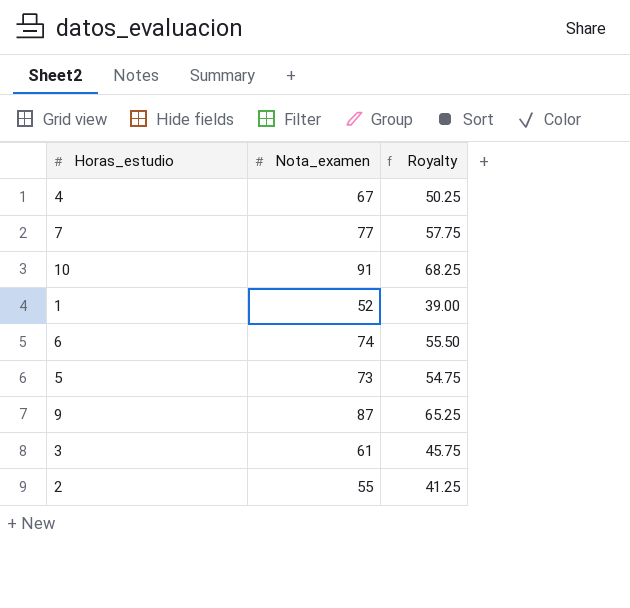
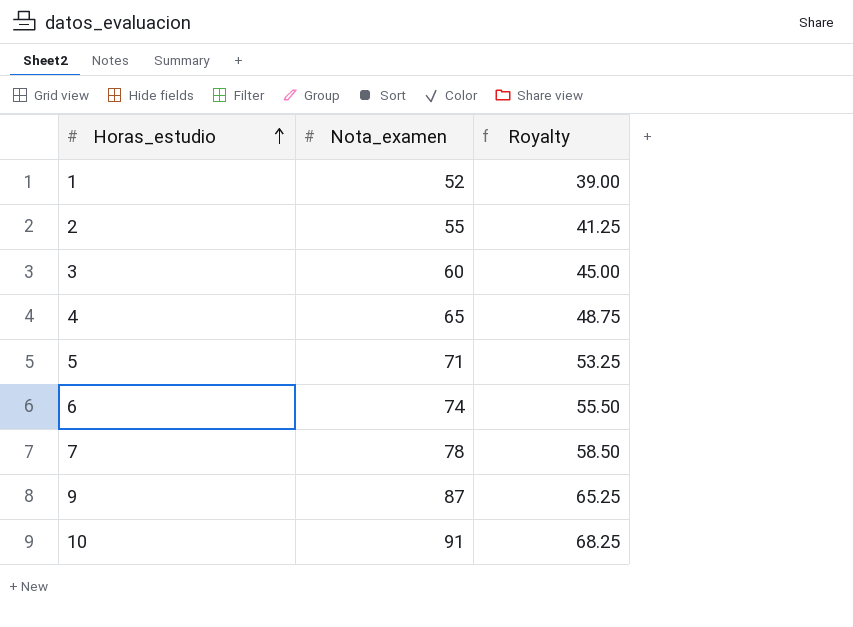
row order: none -> Horas_estudio ascending
3 | Nota_examen: 61 -> 60
3 | Royalty: 45.75 -> 45.00
4 | Nota_examen: 67 -> 65
4 | Royalty: 50.25 -> 48.75
5 | Nota_examen: 73 -> 71
5 | Royalty: 54.75 -> 53.25
7 | Nota_examen: 77 -> 78
7 | Royalty: 57.75 -> 58.50

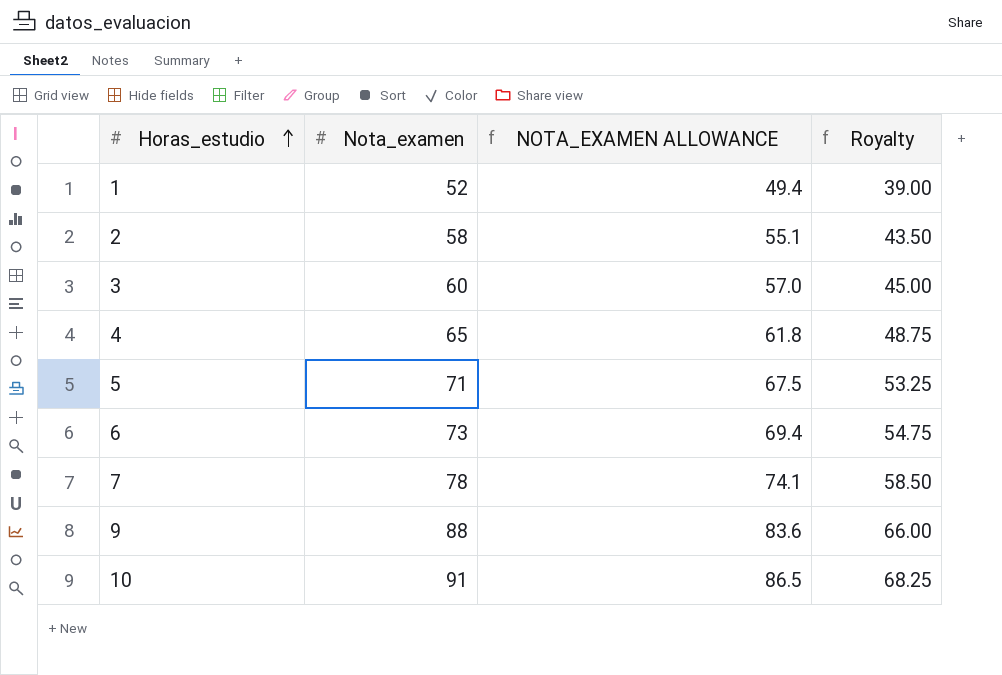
column NOTA_EXAMEN ALLOWANCE | formula: none -> [Nota_examen] * 0.95
2 | Nota_examen: 55 -> 58
2 | Royalty: 41.25 -> 43.50
6 | Nota_examen: 74 -> 73
6 | Royalty: 55.50 -> 54.75
9 | Nota_examen: 87 -> 88
9 | Royalty: 65.25 -> 66.00

